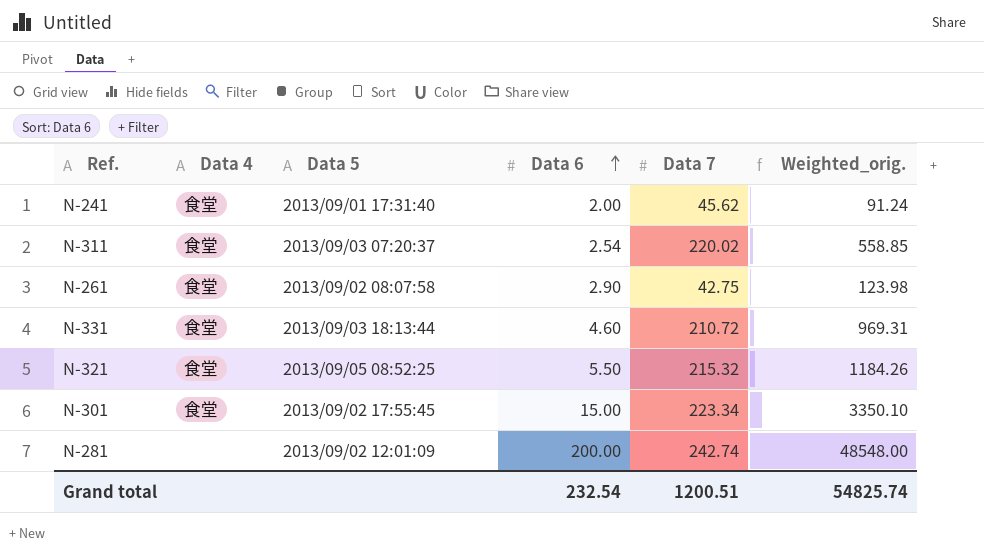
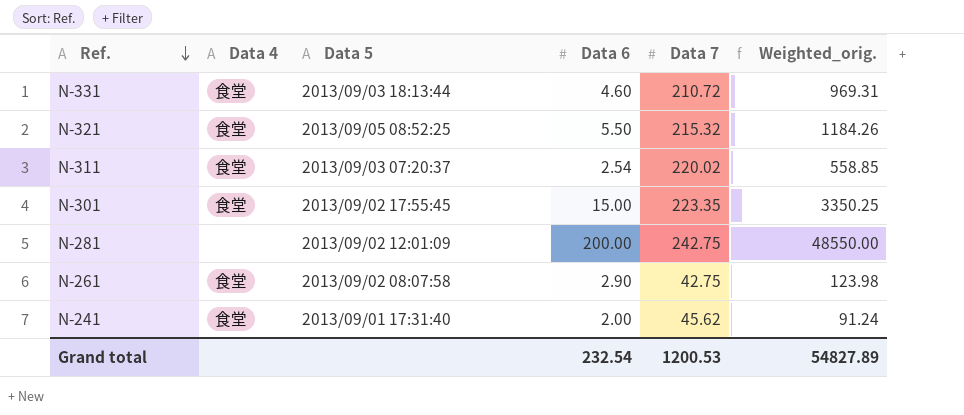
row order: Data 6 ascending -> Ref. descending
N-301 | Data 7: 223.34 -> 223.35
N-301 | Weighted_orig.: 3350.10 -> 3350.25
N-281 | Data 7: 242.74 -> 242.75
N-281 | Weighted_orig.: 48548.00 -> 48550.00
Grand total | Data 7: 1200.51 -> 1200.53
Grand total | Weighted_orig.: 54825.74 -> 54827.89

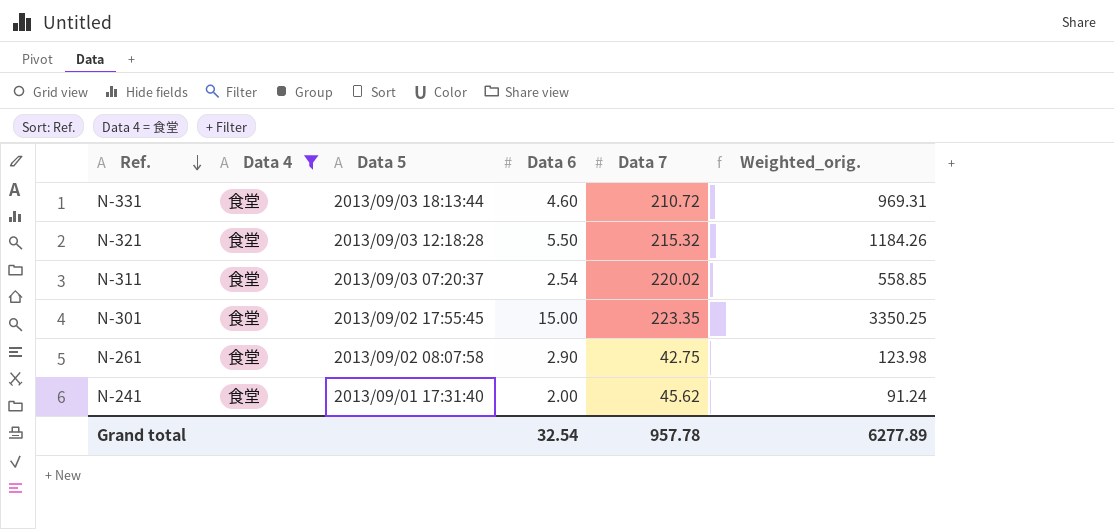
filter: none -> Data 4 = 食堂
N-321 | Data 5: 2013/09/05 08:52:25 -> 2013/09/03 12:18:28
Grand total | Data 6: 232.54 -> 32.54
Grand total | Data 7: 1200.53 -> 957.78
Grand total | Weighted_orig.: 54827.89 -> 6277.89

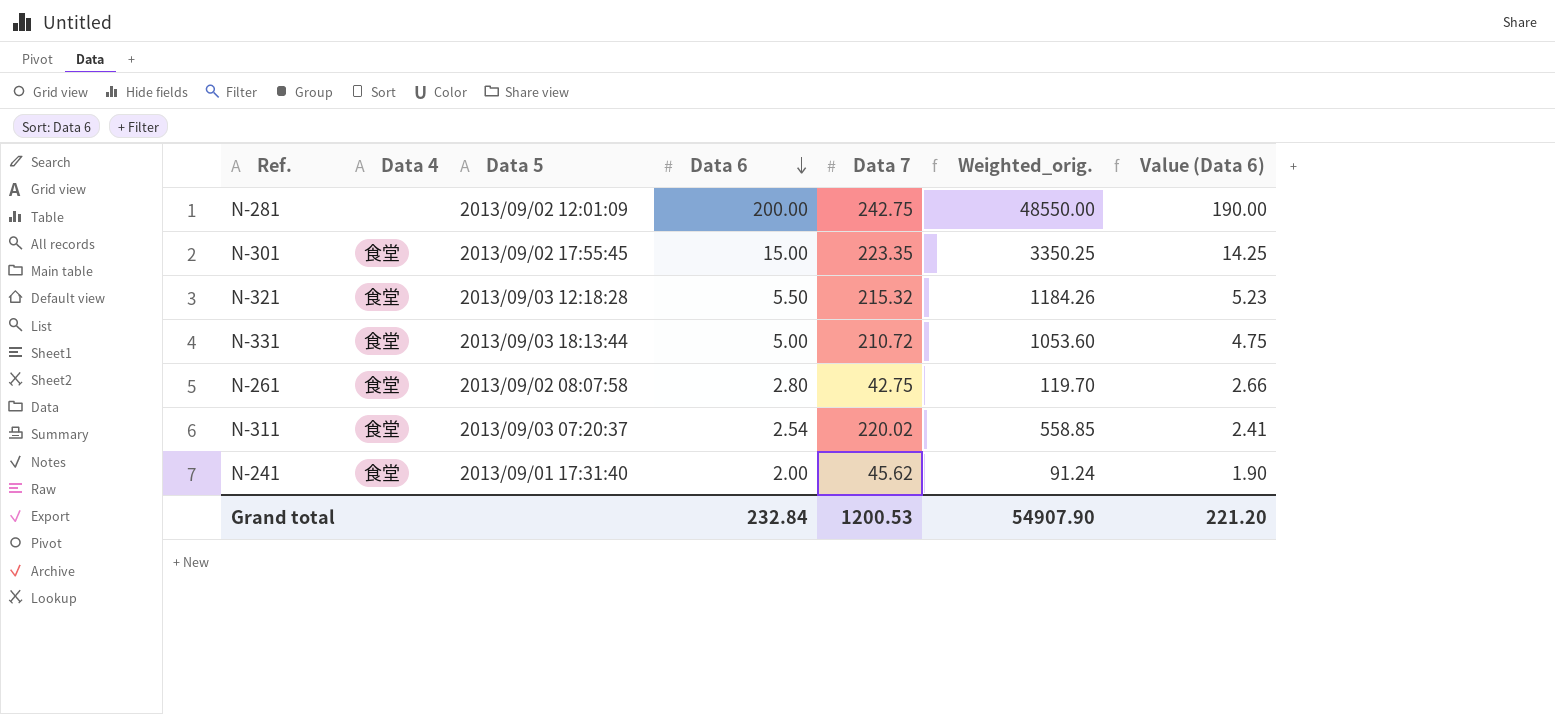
filter: Data 4 = 食堂 -> none
row order: Ref. descending -> Data 6 descending
column Value (Data 6) | formula: none -> [Data 6] * 0.95
N-331 | Data 6: 4.60 -> 5.00
N-331 | Weighted_orig.: 969.31 -> 1053.60
N-261 | Data 6: 2.90 -> 2.80
N-261 | Weighted_orig.: 123.98 -> 119.70
Grand total | Data 6: 32.54 -> 232.84
Grand total | Data 7: 957.78 -> 1200.53
Grand total | Weighted_orig.: 6277.89 -> 54907.90

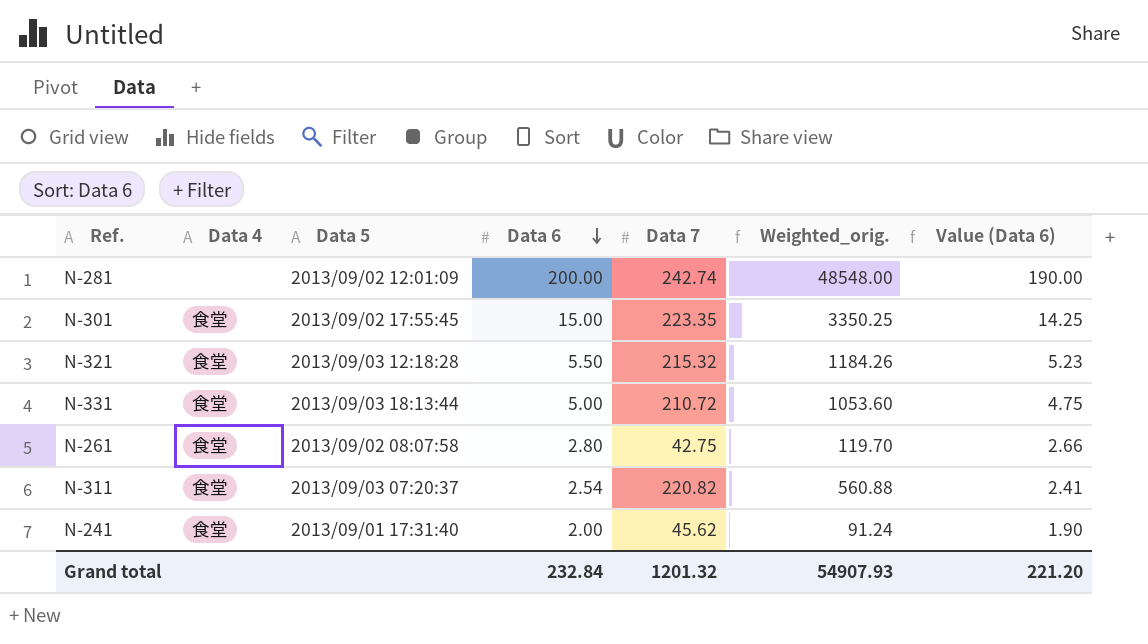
N-281 | Data 7: 242.75 -> 242.74
N-281 | Weighted_orig.: 48550.00 -> 48548.00
N-311 | Data 7: 220.02 -> 220.82
N-311 | Weighted_orig.: 558.85 -> 560.88
Grand total | Data 7: 1200.53 -> 1201.32
Grand total | Weighted_orig.: 54907.90 -> 54907.93

